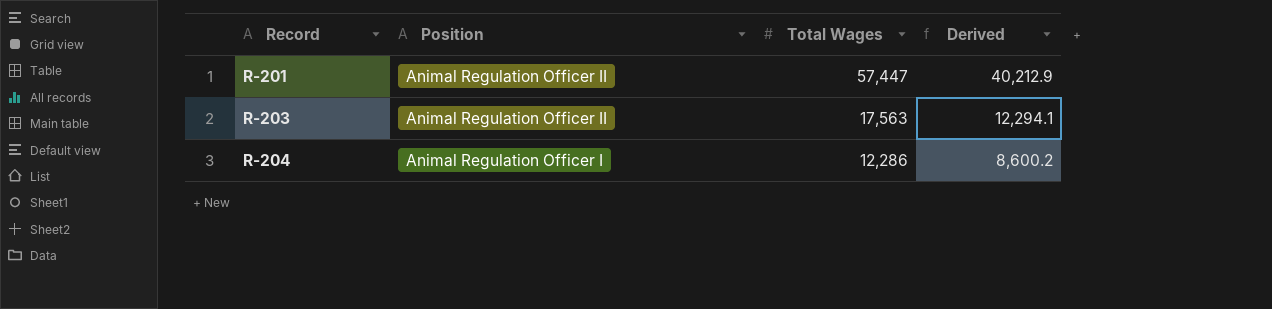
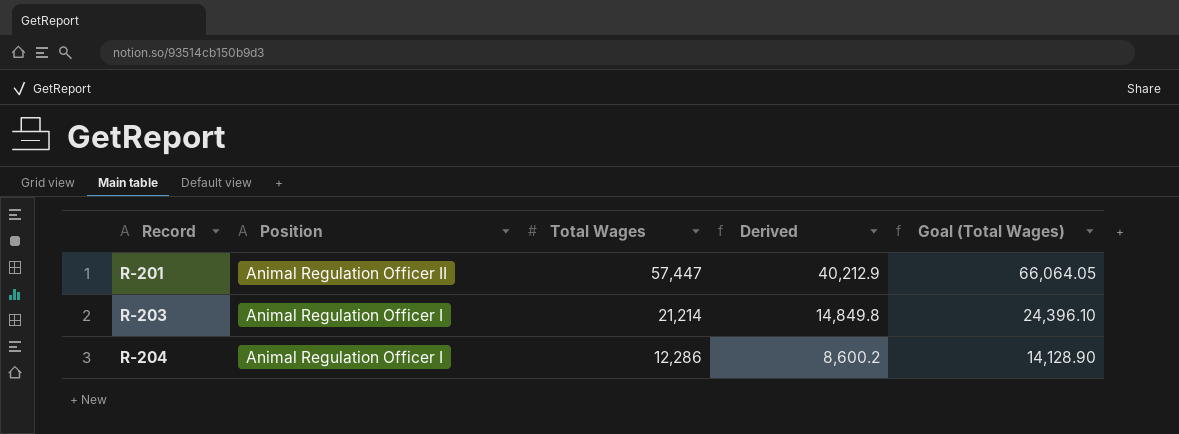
column Goal (Total Wages) | formula: none -> [Total Wages] * 1.15
R-203 | Position: Animal Regulation Officer II -> Animal Regulation Officer I
R-203 | Total Wages: 17,563 -> 21,214
R-203 | Derived: 12,294.1 -> 14,849.8

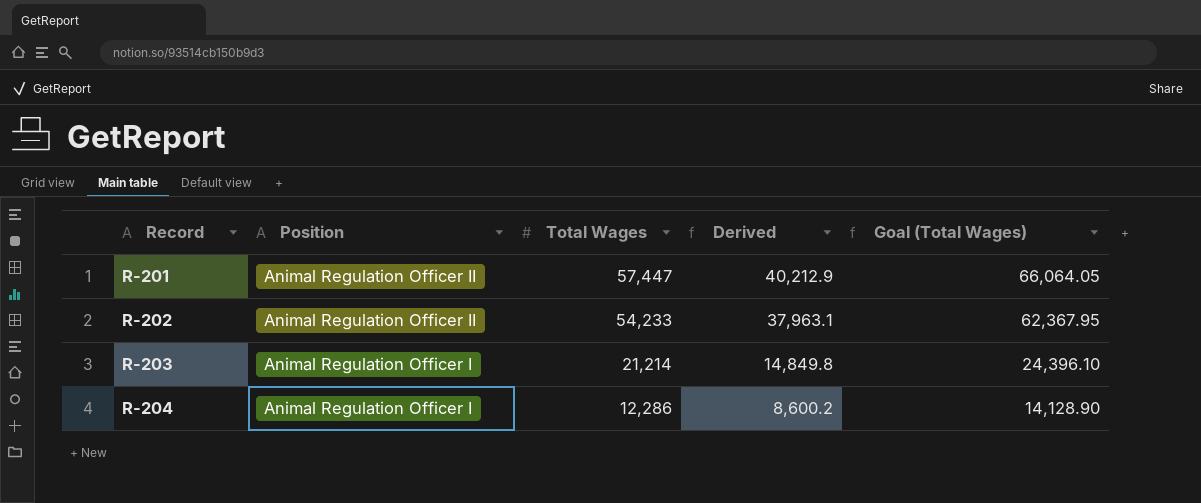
row R-202: none -> Animal Regulation Officer II | 54,233 | 37,963.1 | 62,367.95

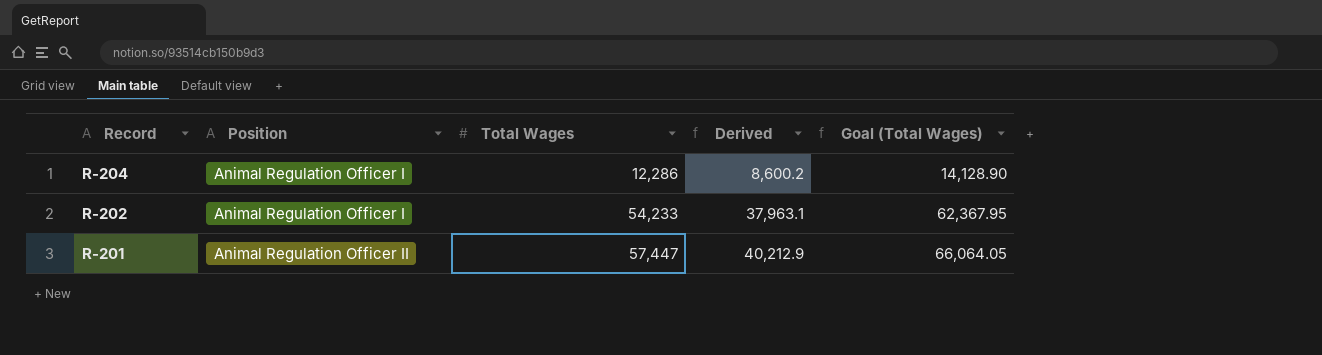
row order: Record ascending -> Record descending
row R-203: Animal Regulation Officer I | 21,214 | 14,849.8 | 24,396.10 -> none
R-202 | Position: Animal Regulation Officer II -> Animal Regulation Officer I

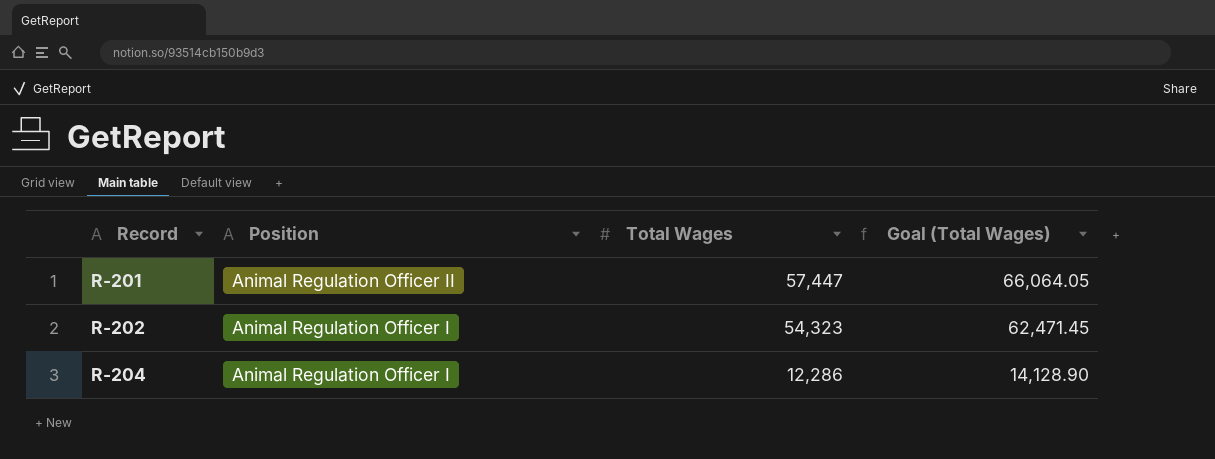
row order: Record descending -> Record ascending
column Derived | formula: [Total Wages] * 0.7 -> none
R-202 | Total Wages: 54,233 -> 54,323
R-202 | Goal (Total Wages): 62,367.95 -> 62,471.45

